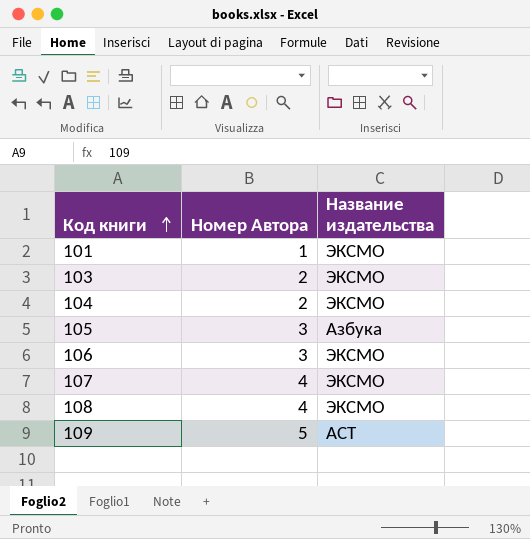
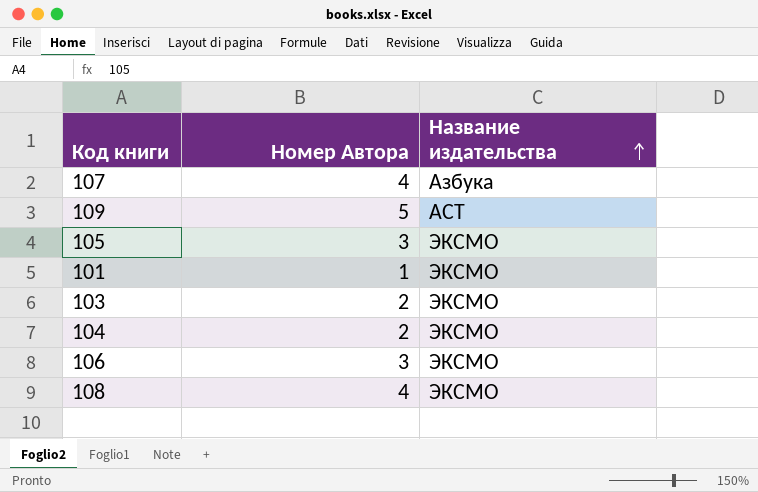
row order: Код книги ascending -> Название издательства ascending
107 | Название издательства: ЭКСМО -> Азбука
105 | Название издательства: Азбука -> ЭКСМО

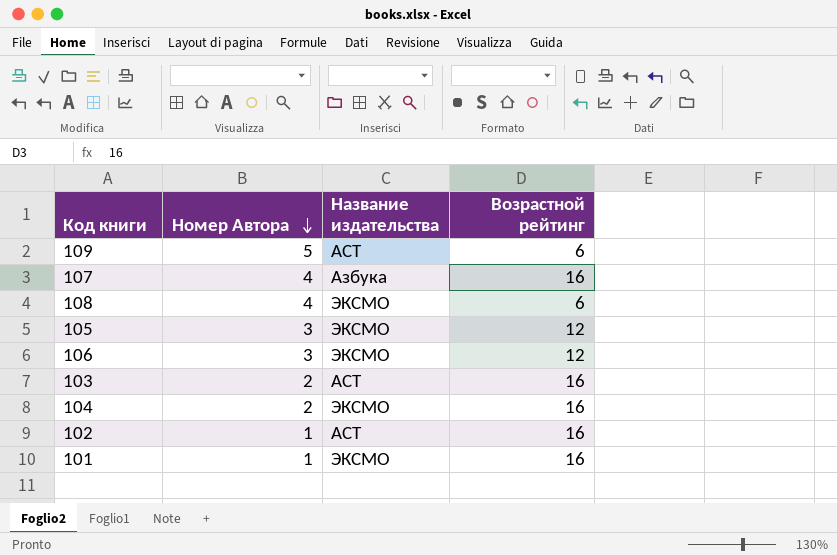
row order: Название издательства ascending -> Номер Автора descending
column Возрастной рейтинг | position: none -> 4
103 | Название издательства: ЭКСМО -> АСТ
row 102: none -> 1 | АСТ | 16

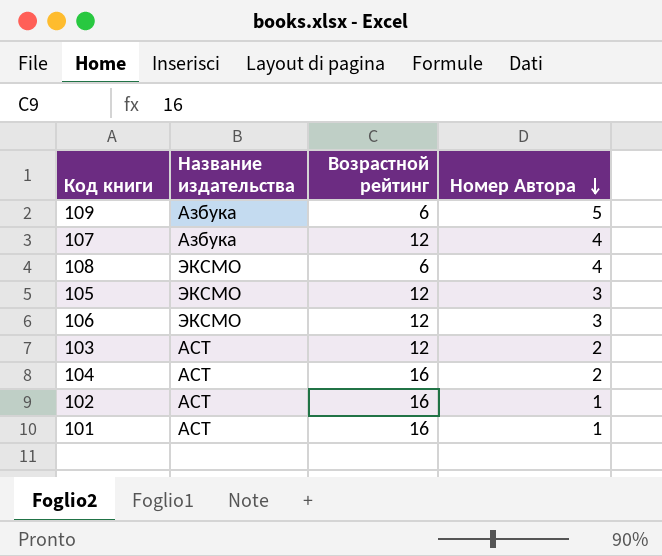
column Номер Автора | position: 2 -> 4
109 | Название издательства: АСТ -> Азбука
107 | Возрастной рейтинг: 16 -> 12
103 | Возрастной рейтинг: 16 -> 12
104 | Название издательства: ЭКСМО -> АСТ
101 | Название издательства: ЭКСМО -> АСТ

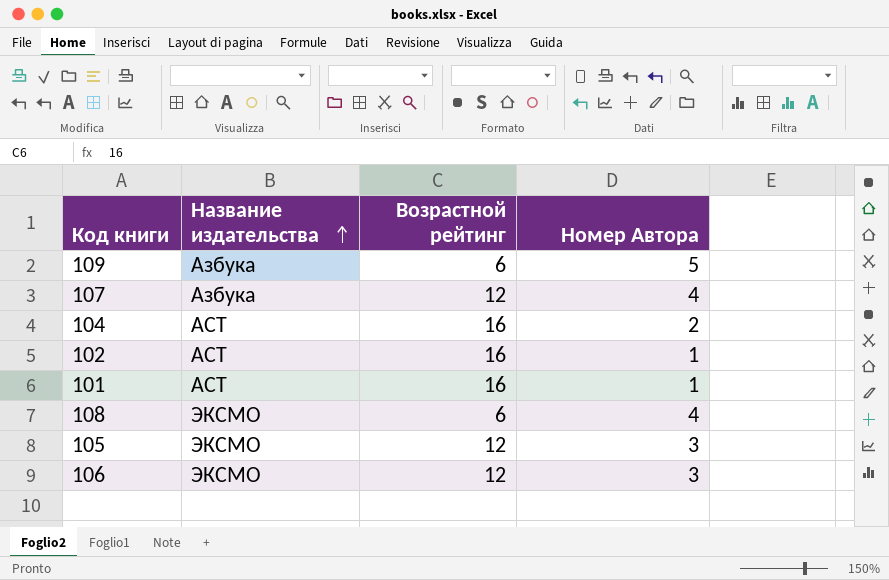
row order: Номер Автора descending -> Название издательства ascending
row 103: АСТ | 12 | 2 -> none

